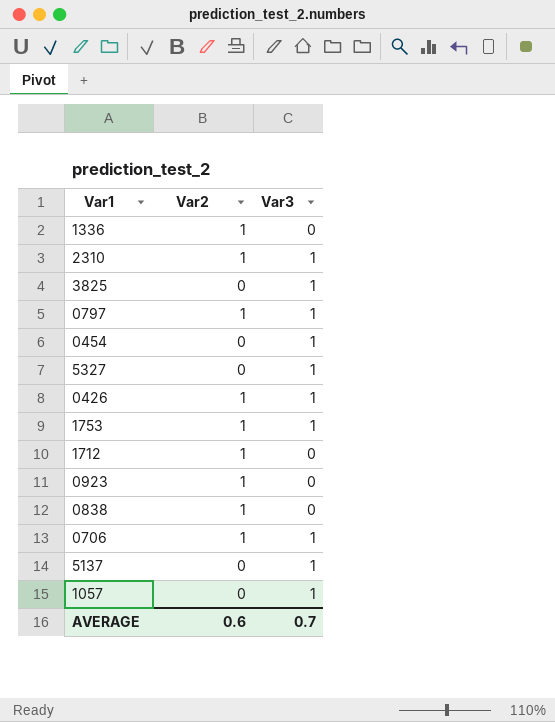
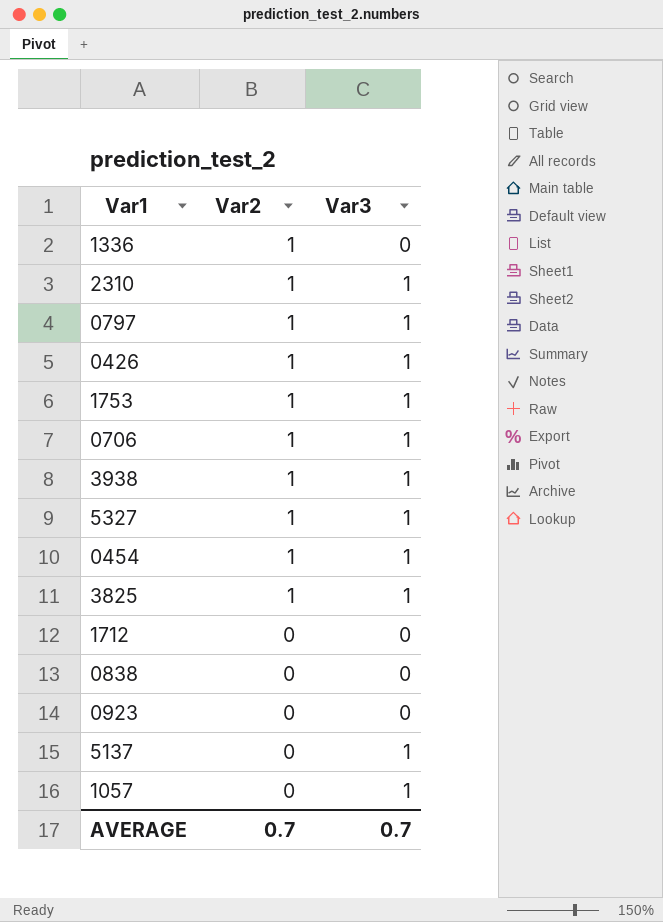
row order: none -> Var2 descending
row 3938: none -> 1 | 1
5327 | Var2: 0 -> 1
0454 | Var2: 0 -> 1
3825 | Var2: 0 -> 1
1712 | Var2: 1 -> 0
0838 | Var2: 1 -> 0
0923 | Var2: 1 -> 0
AVERAGE | Var2: 0.6 -> 0.7

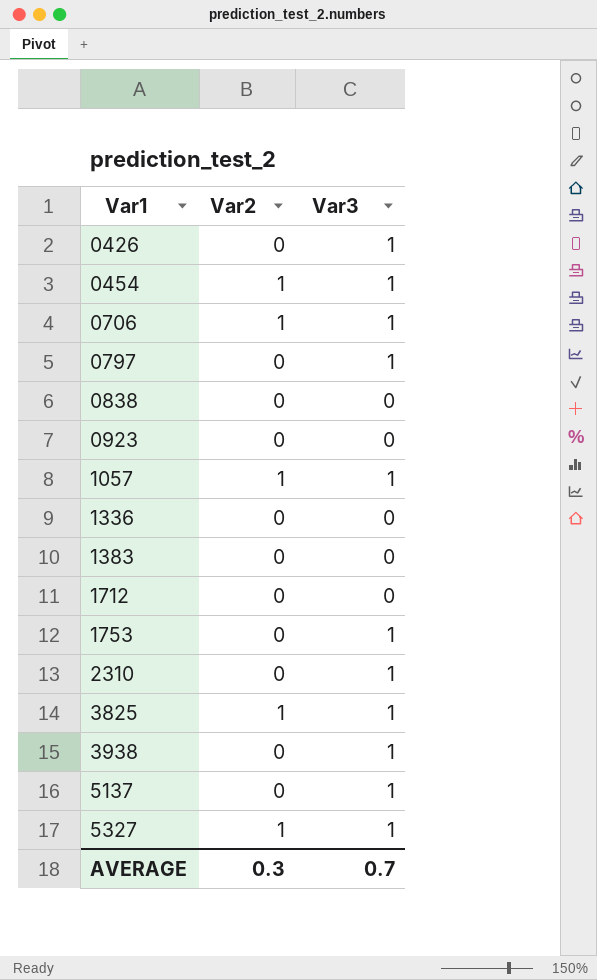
row order: Var2 descending -> Var1 ascending
0426 | Var2: 1 -> 0
0797 | Var2: 1 -> 0
1057 | Var2: 0 -> 1
1336 | Var2: 1 -> 0
row 1383: none -> 0 | 0
1753 | Var2: 1 -> 0
2310 | Var2: 1 -> 0
3938 | Var2: 1 -> 0
AVERAGE | Var2: 0.7 -> 0.3

